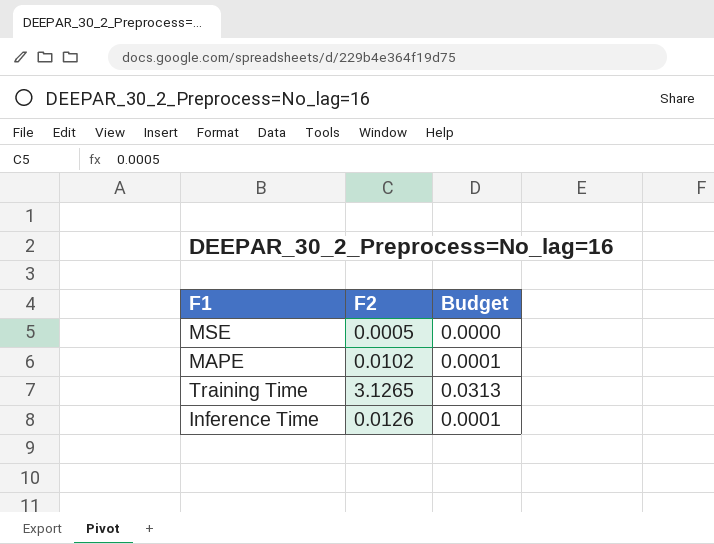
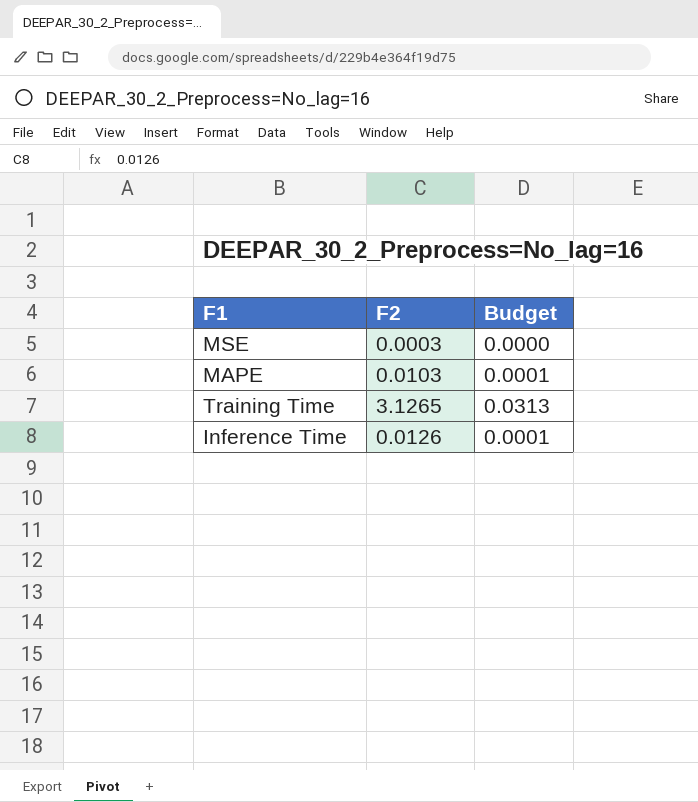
MSE | F2: 0.0005 -> 0.0003
MAPE | F2: 0.0102 -> 0.0103

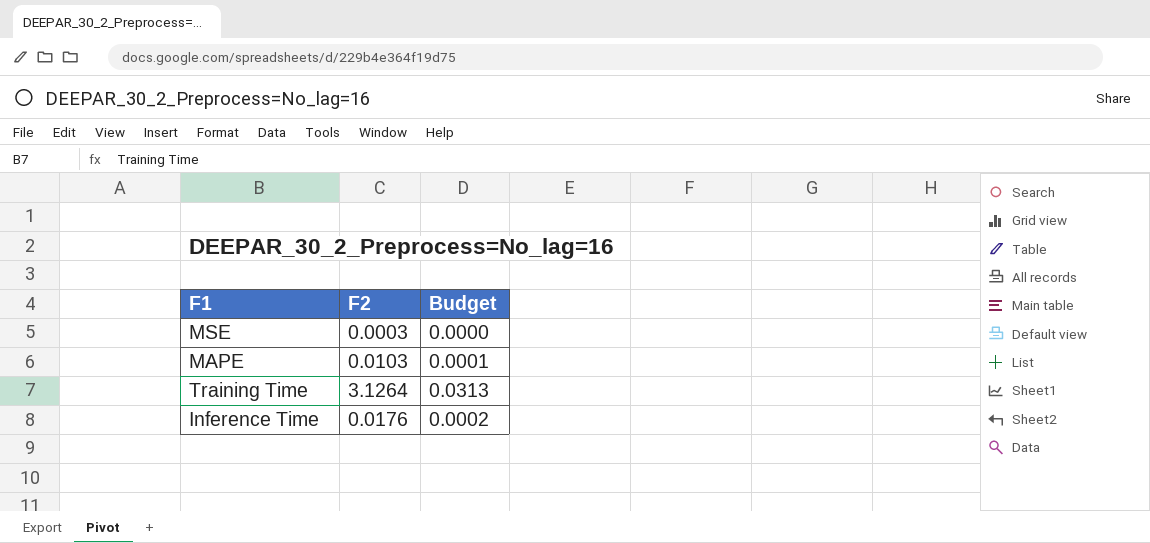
Training Time | F2: 3.1265 -> 3.1264
Inference Time | F2: 0.0126 -> 0.0176
Inference Time | Budget: 0.0001 -> 0.0002

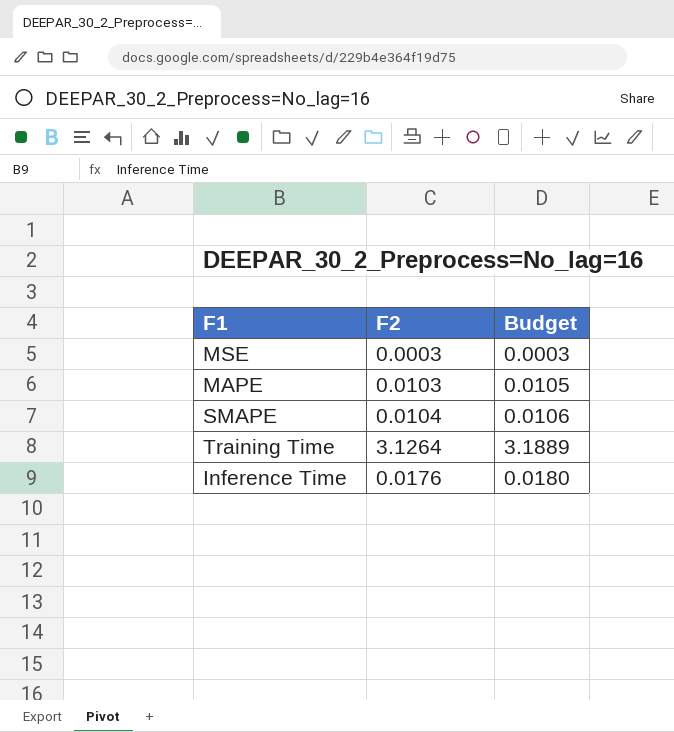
column Budget | formula: [F2] * 0.01 -> [F2] * 1.02
row SMAPE: none -> 0.0104 | 0.0106

